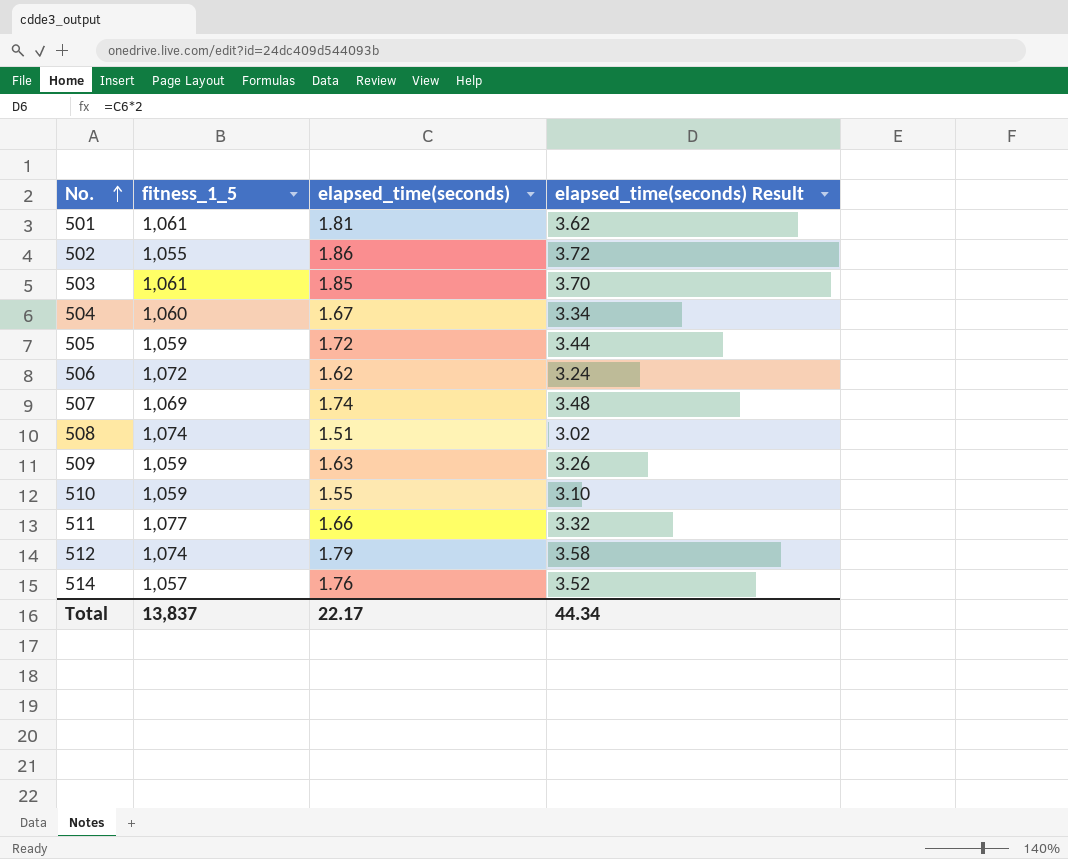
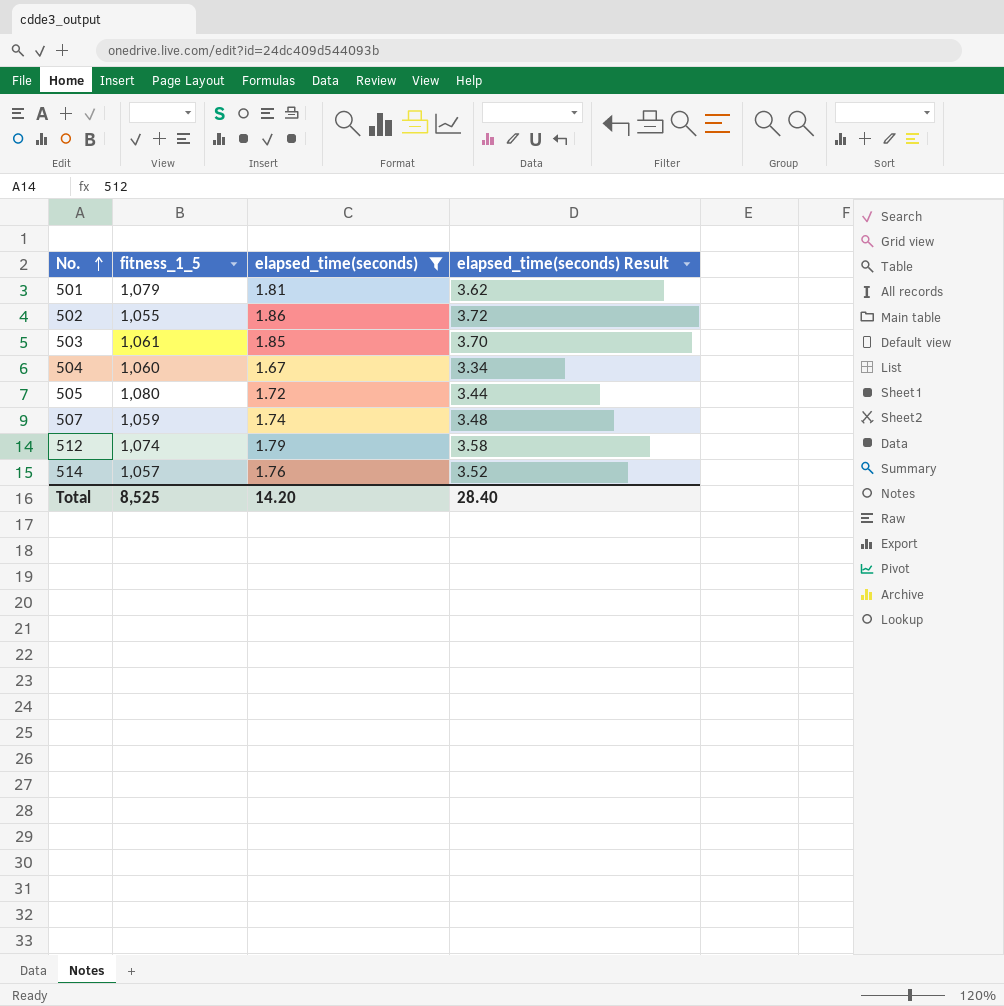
filter: none -> elapsed_time(seconds) >= 1.67
501 | fitness_1_5: 1,061 -> 1,079
505 | fitness_1_5: 1,059 -> 1,080
507 | fitness_1_5: 1,069 -> 1,059
Total | fitness_1_5: 13,837 -> 8,525
Total | elapsed_time(seconds): 22.17 -> 14.20
Total | elapsed_time(seconds) Result: 44.34 -> 28.40

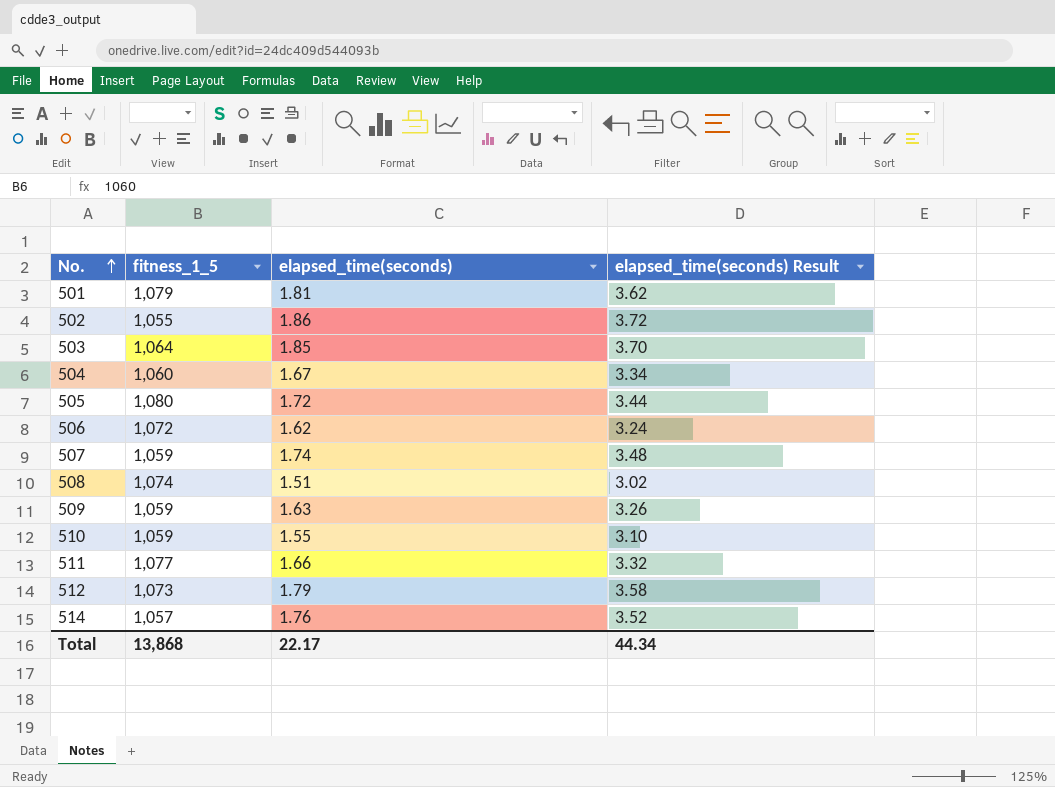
filter: elapsed_time(seconds) >= 1.67 -> none
503 | fitness_1_5: 1,061 -> 1,064
512 | fitness_1_5: 1,074 -> 1,073
Total | fitness_1_5: 8,525 -> 13,868
Total | elapsed_time(seconds): 14.20 -> 22.17
Total | elapsed_time(seconds) Result: 28.40 -> 44.34

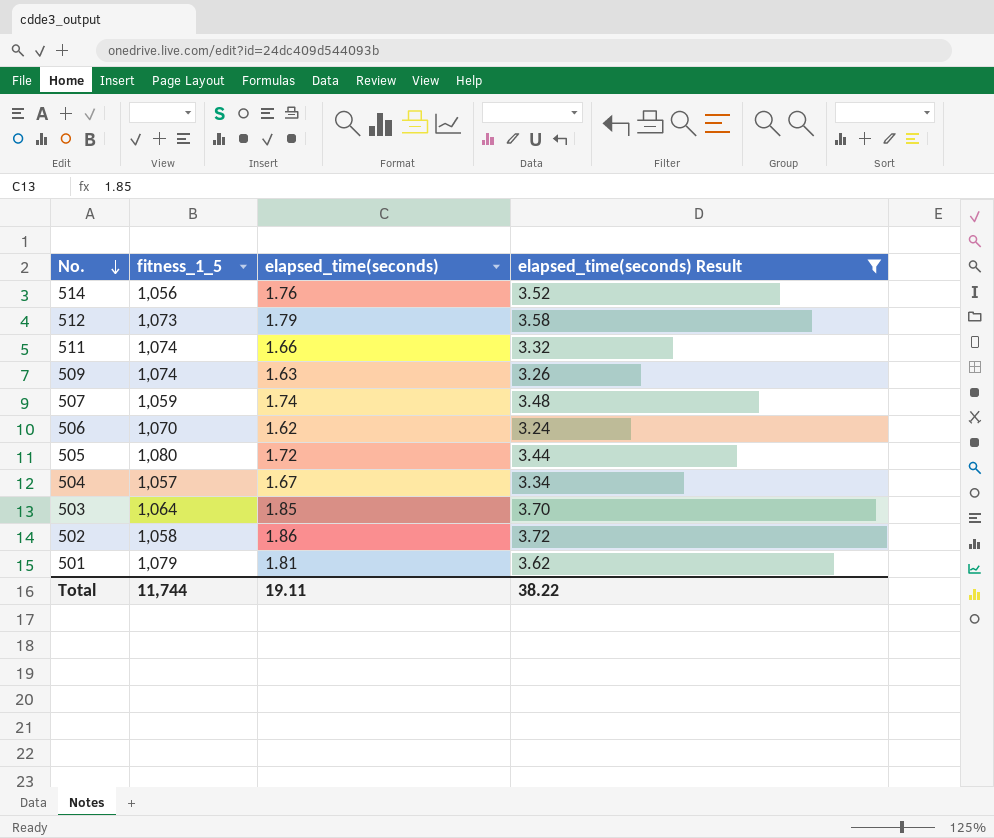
filter: none -> elapsed_time(seconds) Result >= 3.24
row order: No. ascending -> No. descending
514 | fitness_1_5: 1,057 -> 1,056
511 | fitness_1_5: 1,077 -> 1,074
509 | fitness_1_5: 1,059 -> 1,074
506 | fitness_1_5: 1,072 -> 1,070
504 | fitness_1_5: 1,060 -> 1,057
502 | fitness_1_5: 1,055 -> 1,058
Total | fitness_1_5: 13,868 -> 11,744
Total | elapsed_time(seconds): 22.17 -> 19.11
Total | elapsed_time(seconds) Result: 44.34 -> 38.22

